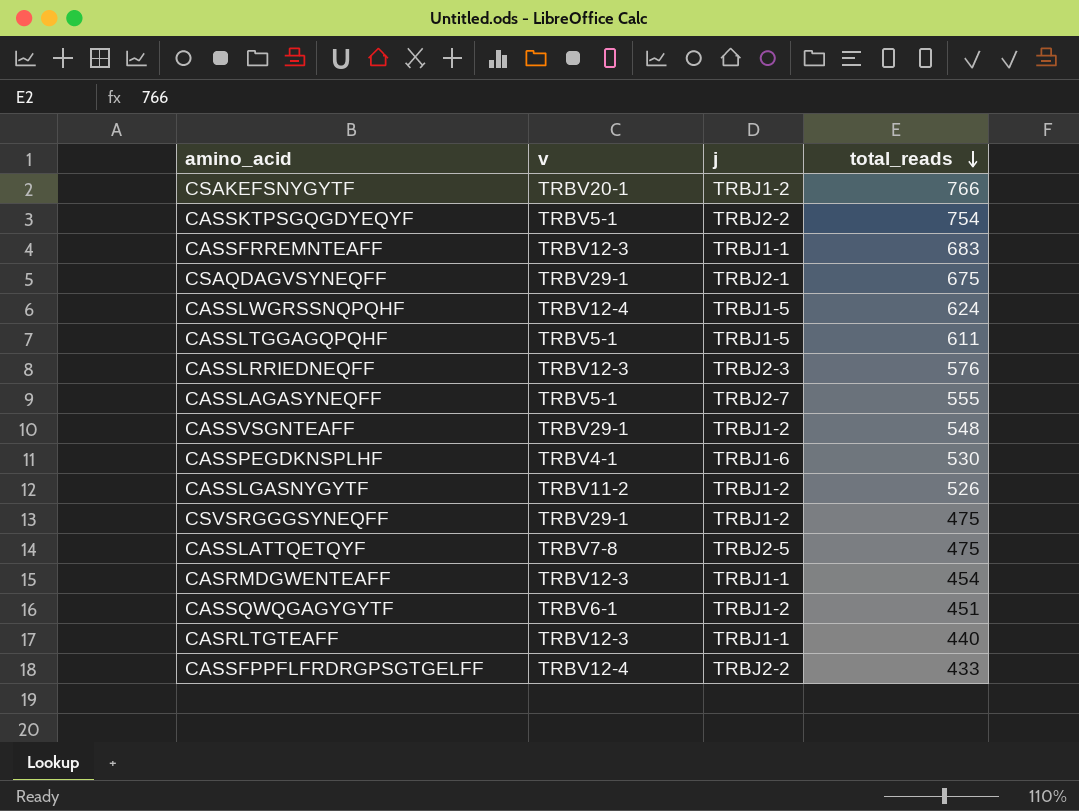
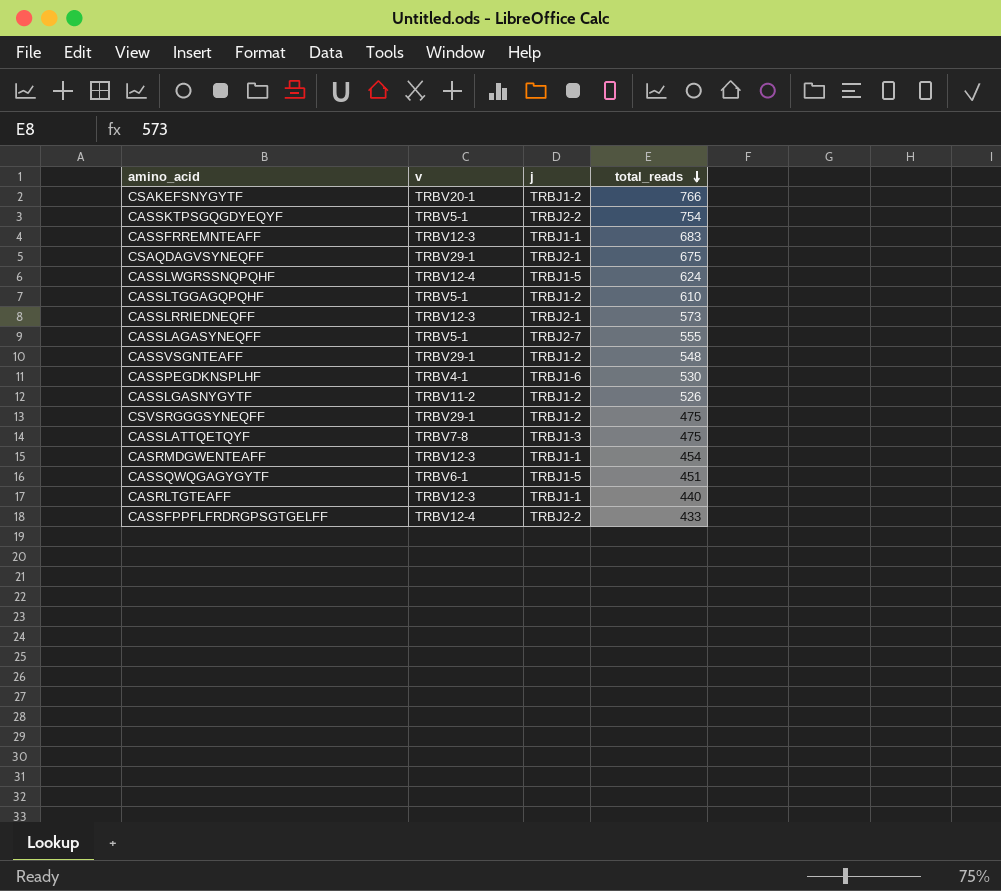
CASSLTGGAGQPQHF | j: TRBJ1-5 -> TRBJ1-2
CASSLTGGAGQPQHF | total_reads: 611 -> 610
CASSLRRIEDNEQFF | j: TRBJ2-3 -> TRBJ2-1
CASSLRRIEDNEQFF | total_reads: 576 -> 573
CASSLATTQETQYF | j: TRBJ2-5 -> TRBJ1-3
CASSQWQGAGYGYTF | j: TRBJ1-2 -> TRBJ1-5

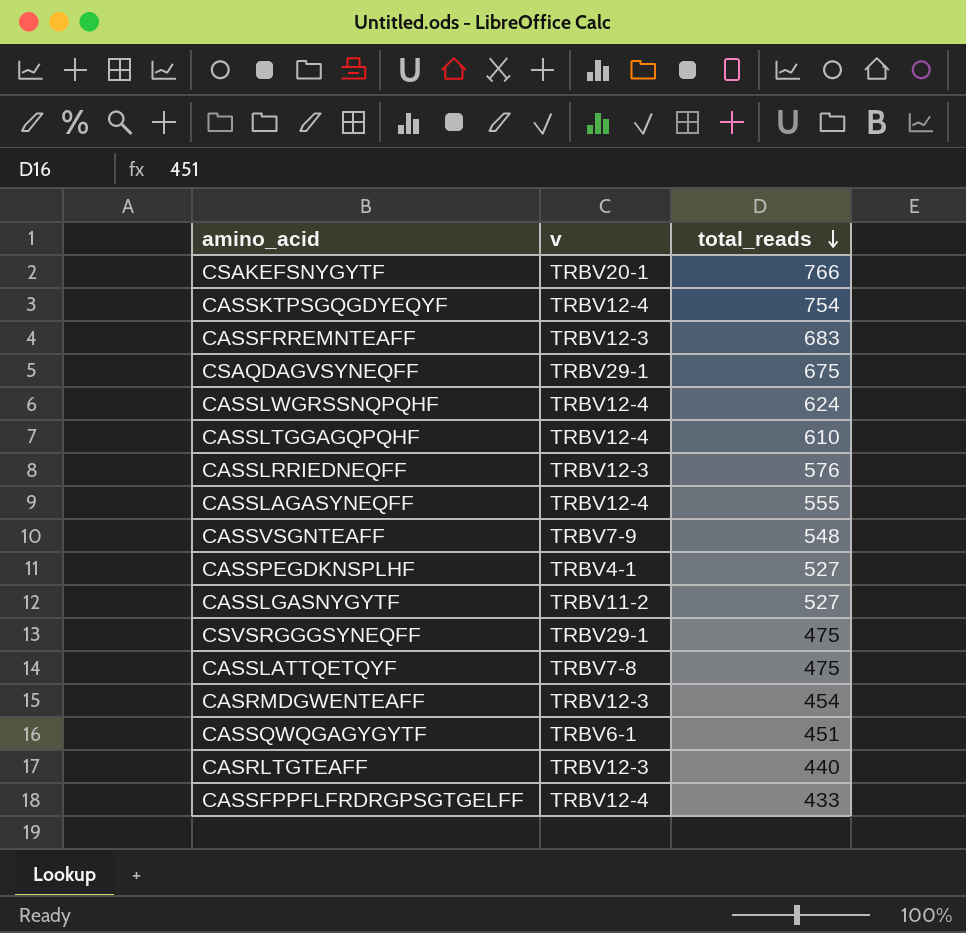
column j | position: 3 -> none
CASSKTPSGQGDYEQYF | v: TRBV5-1 -> TRBV12-4
CASSLTGGAGQPQHF | v: TRBV5-1 -> TRBV12-4
CASSLRRIEDNEQFF | total_reads: 573 -> 576
CASSLAGASYNEQFF | v: TRBV5-1 -> TRBV12-4
CASSVSGNTEAFF | v: TRBV29-1 -> TRBV7-9
CASSPEGDKNSPLHF | total_reads: 530 -> 527
CASSLGASNYGYTF | total_reads: 526 -> 527

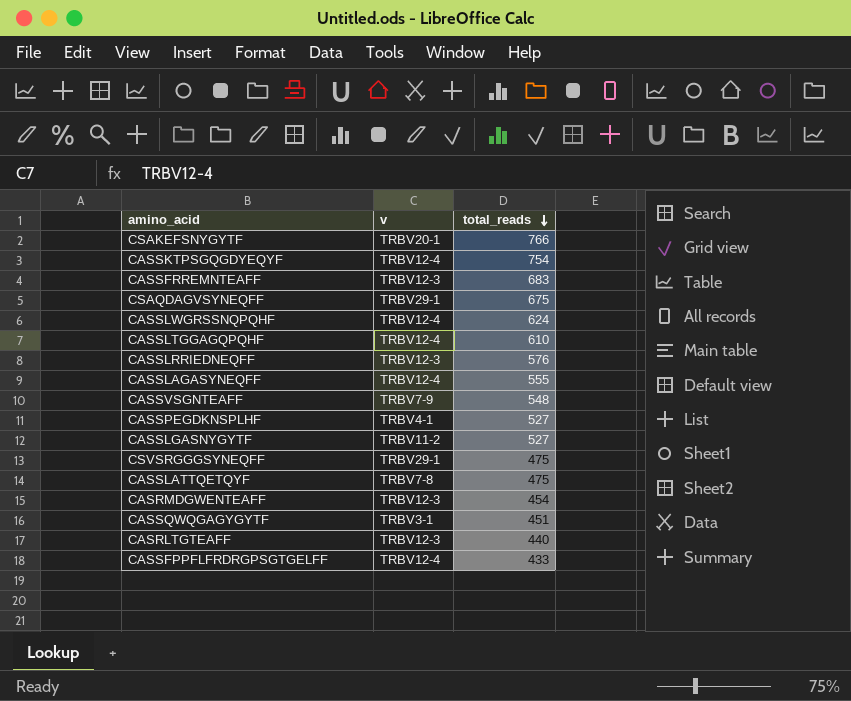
CASSQWQGAGYGYTF | v: TRBV6-1 -> TRBV3-1

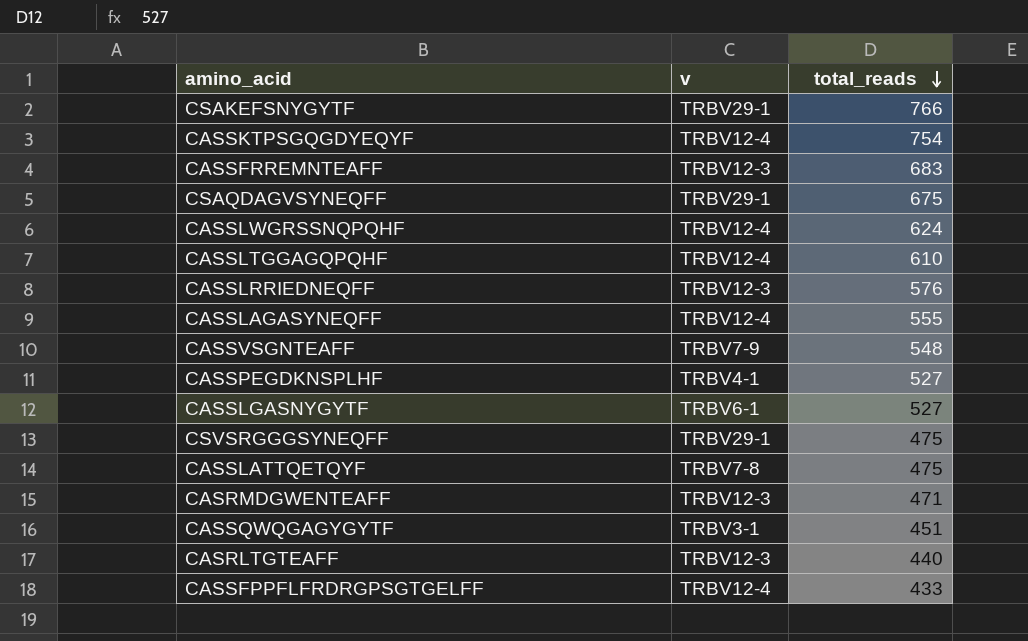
CSAKEFSNYGYTF | v: TRBV20-1 -> TRBV29-1
CASSLGASNYGYTF | v: TRBV11-2 -> TRBV6-1
CASRMDGWENTEAFF | total_reads: 454 -> 471

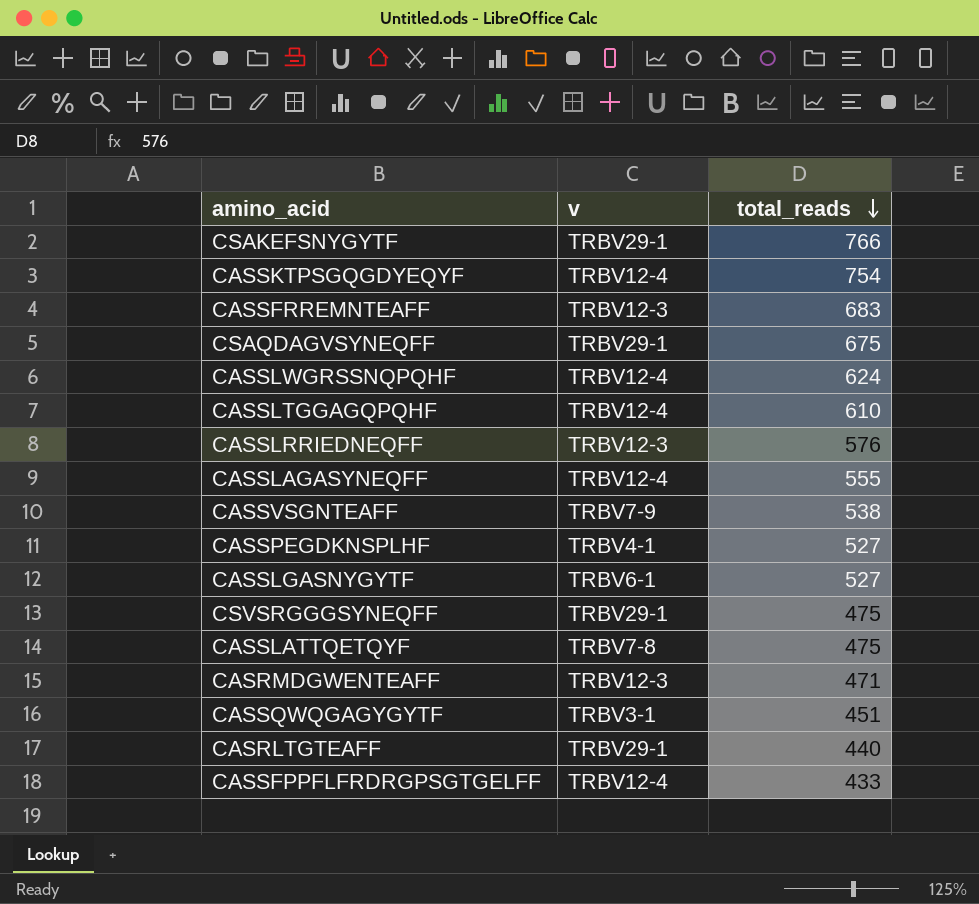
CASSVSGNTEAFF | total_reads: 548 -> 538
CASRLTGTEAFF | v: TRBV12-3 -> TRBV29-1

